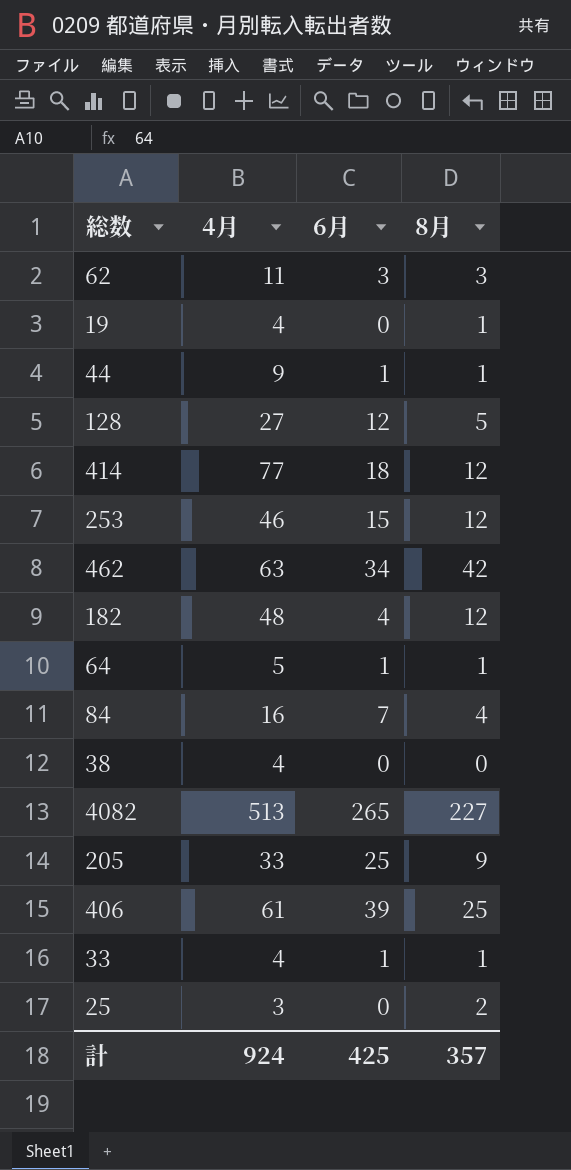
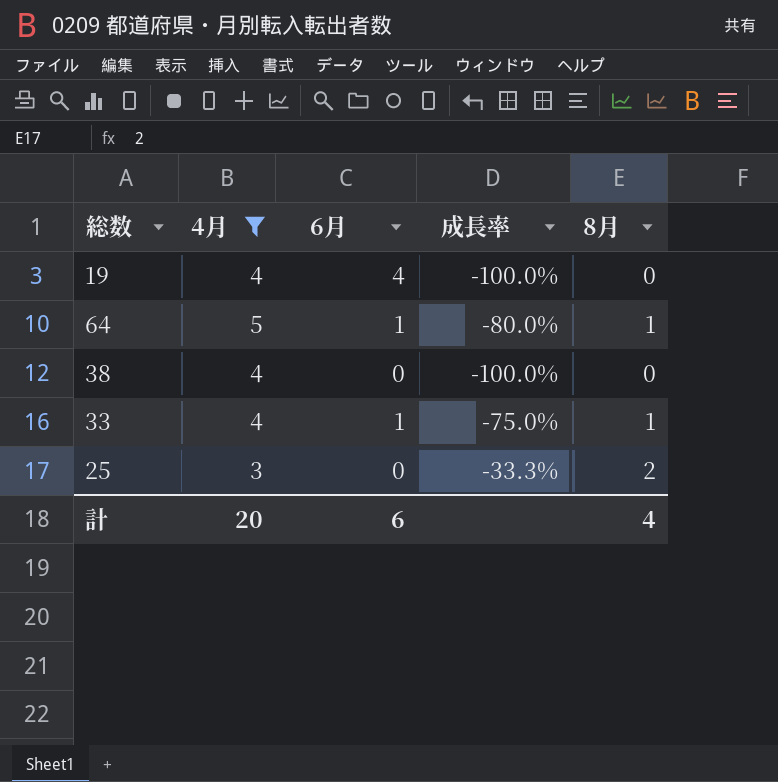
filter: none -> 4月 <= 5
column 成長率 | formula: none -> ([8月] - [4月]) / [4月]
19 | 6月: 0 -> 4
19 | 8月: 1 -> 0
計 | 4月: 924 -> 20
計 | 6月: 425 -> 6
計 | 8月: 357 -> 4

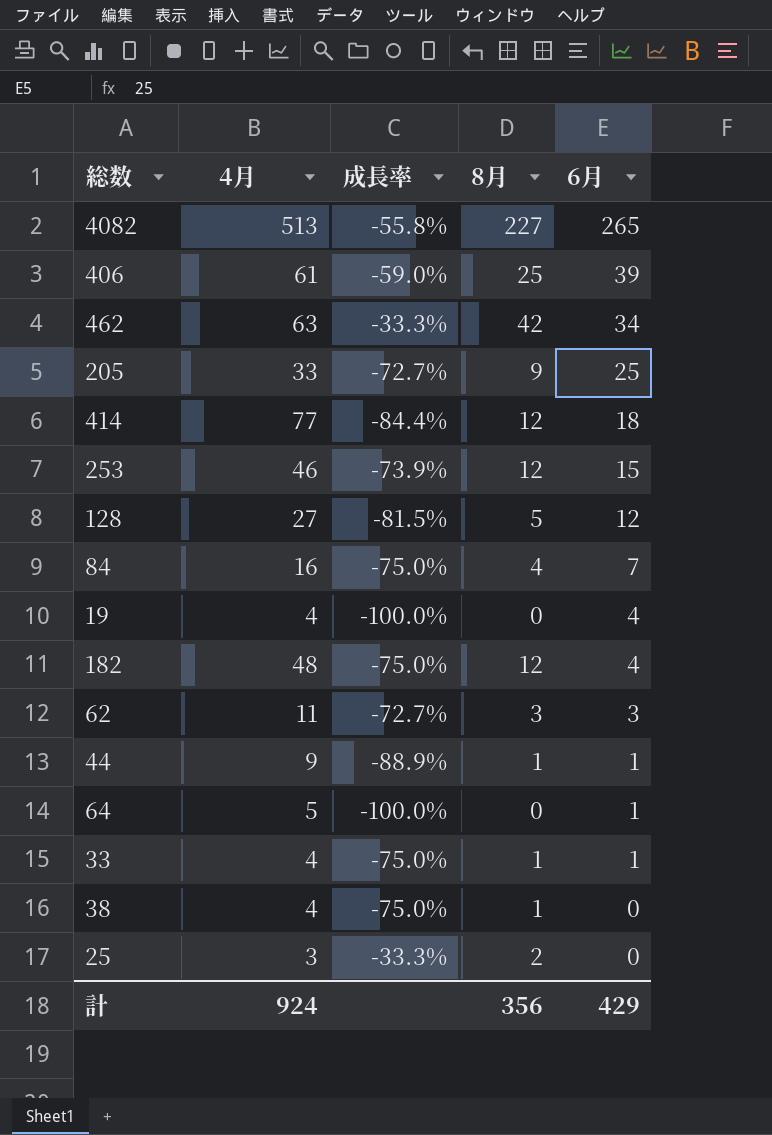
filter: 4月 <= 5 -> none
row order: none -> 6月 descending
column 6月 | position: 3 -> 5
64 | 成長率: -80.0% -> -100.0%
64 | 8月: 1 -> 0
38 | 成長率: -100.0% -> -75.0%
38 | 8月: 0 -> 1
計 | 4月: 20 -> 924
計 | 8月: 4 -> 356
計 | 6月: 6 -> 429

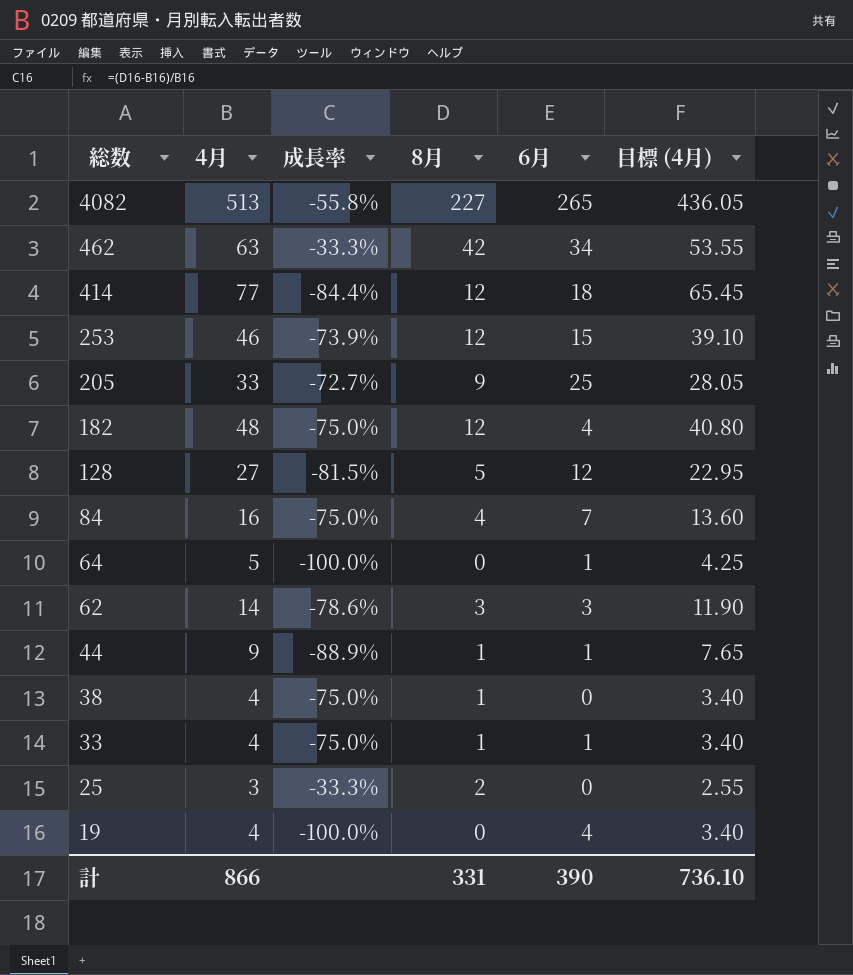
row order: 6月 descending -> 総数 descending
column 目標 (4月) | formula: none -> [4月] * 0.85
row 406: 61 | -59.0% | 25 | 39 -> none
62 | 4月: 11 -> 14
62 | 成長率: -72.7% -> -78.6%
計 | 4月: 924 -> 866
計 | 8月: 356 -> 331
計 | 6月: 429 -> 390

